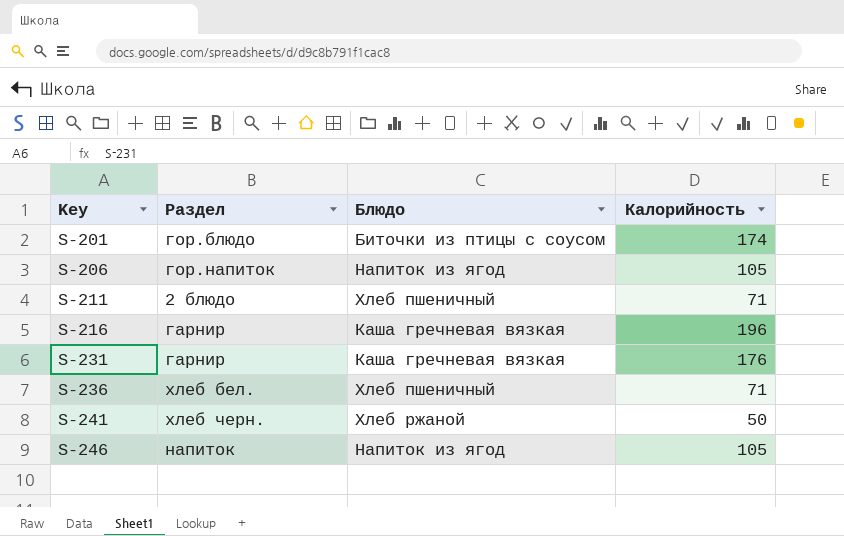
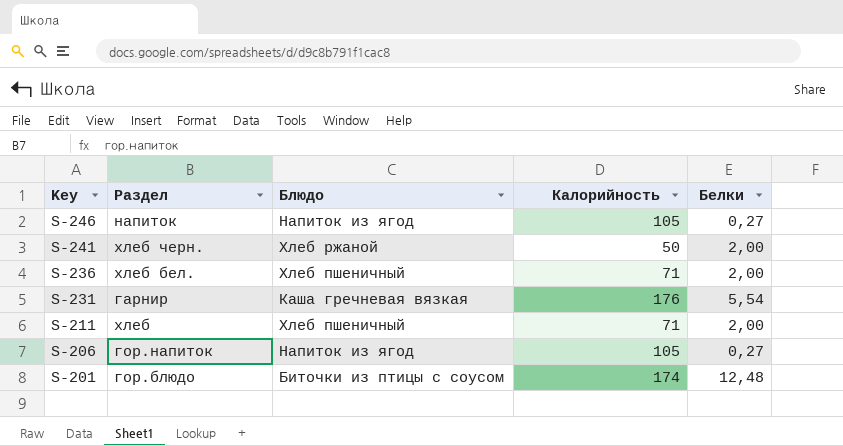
row order: Key ascending -> Key descending
column Белки | position: none -> 5
row S-216: гарнир | Каша гречневая вязкая | 196 -> none
S-211 | Раздел: 2 блюдо -> хлеб

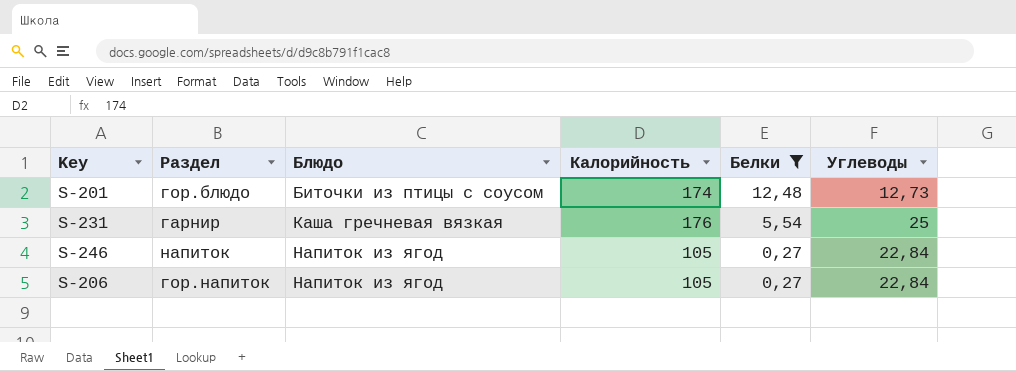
filter: none -> Белки != 2,00
row order: Key descending -> Блюдо ascending
column Углеводы | position: none -> 6

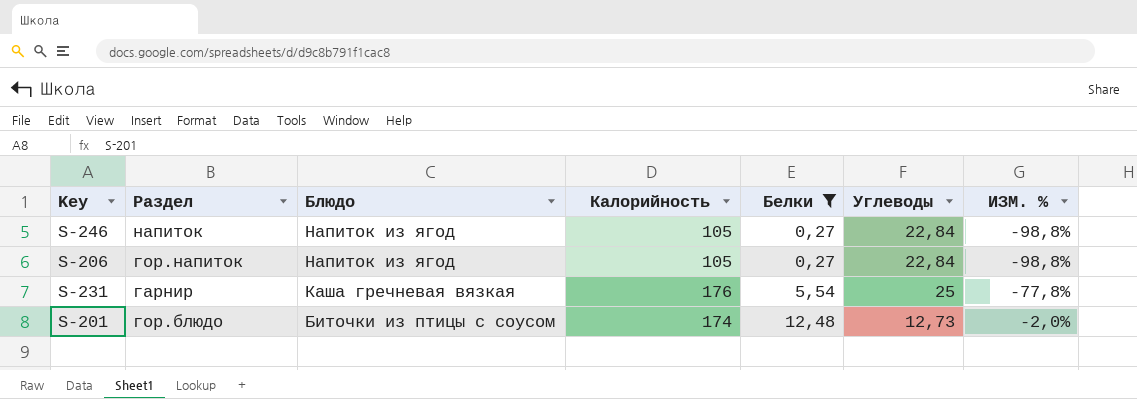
row order: Блюдо ascending -> Блюдо descending
column ИЗМ. % | formula: none -> ([Белки] - [Углеводы]) / [Углеводы]

